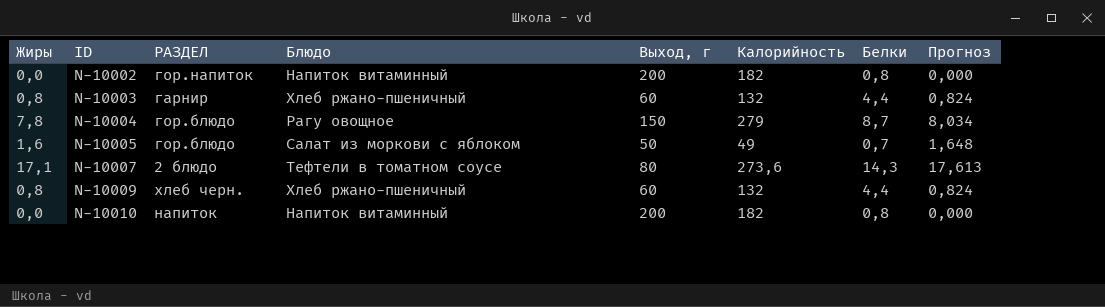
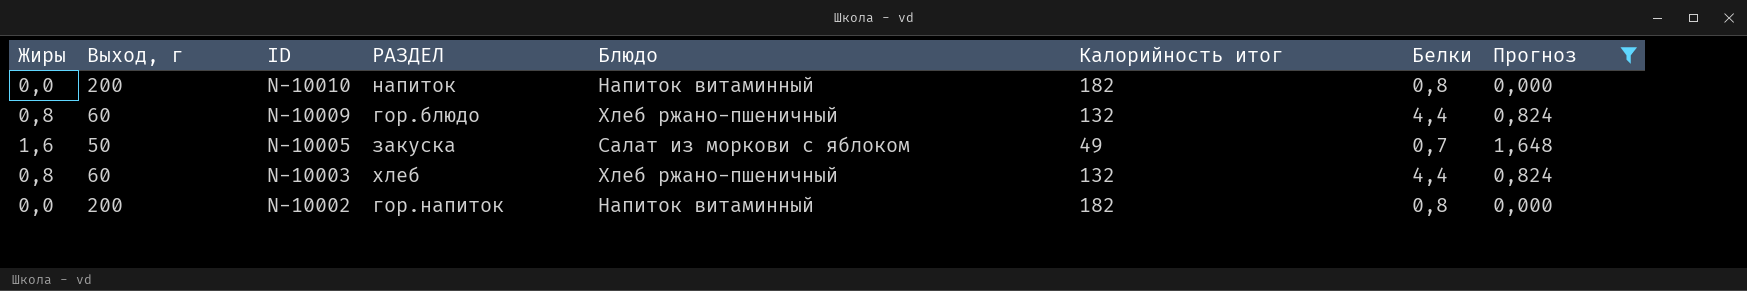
filter: none -> Прогноз <= 1,648
row order: ID ascending -> ID descending
column Выход, г | position: 5 -> 2
column name: Калорийность -> Калорийность итог
N-10009 | РАЗДЕЛ: хлеб черн. -> гор.блюдо
N-10005 | РАЗДЕЛ: гор.блюдо -> закуска
N-10003 | РАЗДЕЛ: гарнир -> хлеб

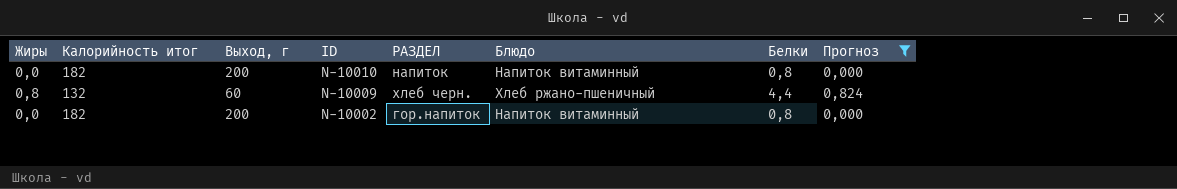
column Калорийность итог | position: 6 -> 2
row N-10005: 1,6 | 50 | закуска | Салат из моркови с яблоком | 49 | 0,7 | 1,648 -> none
row N-10003: 0,8 | 60 | хлеб | Хлеб ржано-пшеничный | 132 | 4,4 | 0,824 -> none
N-10009 | РАЗДЕЛ: гор.блюдо -> хлеб черн.

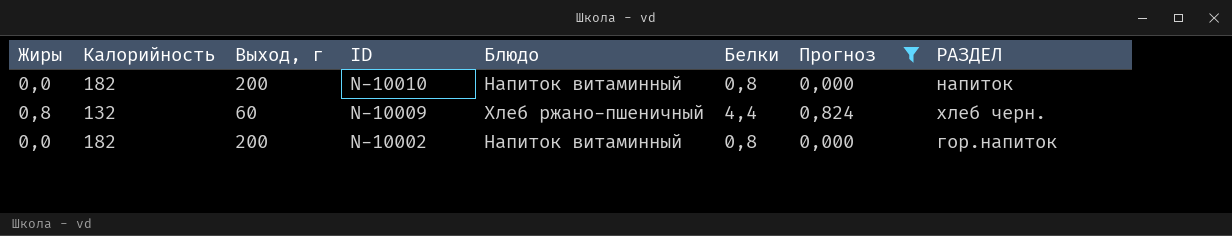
column name: Калорийность итог -> Калорийность
column РАЗДЕЛ | position: 5 -> 8

